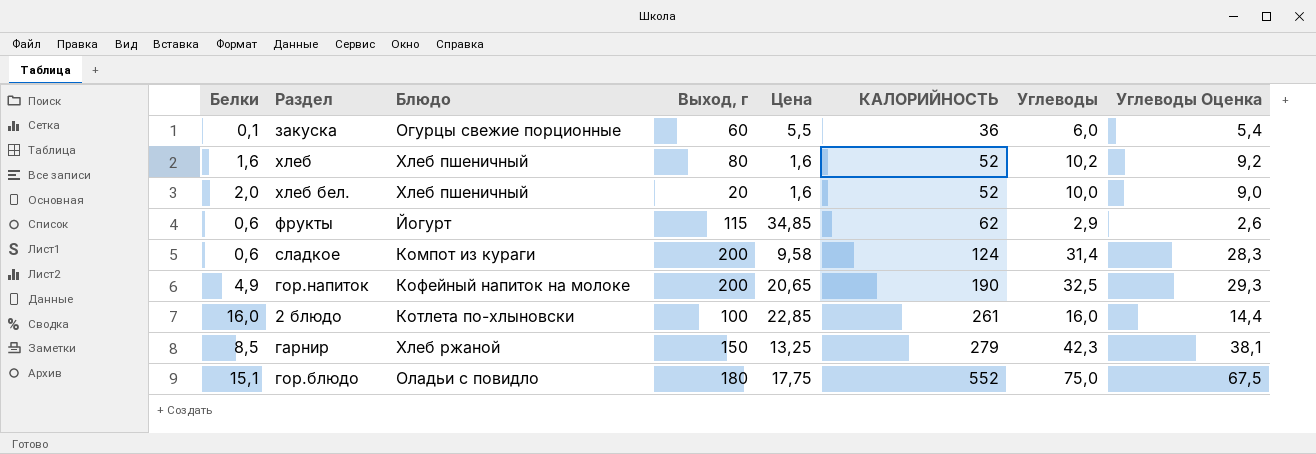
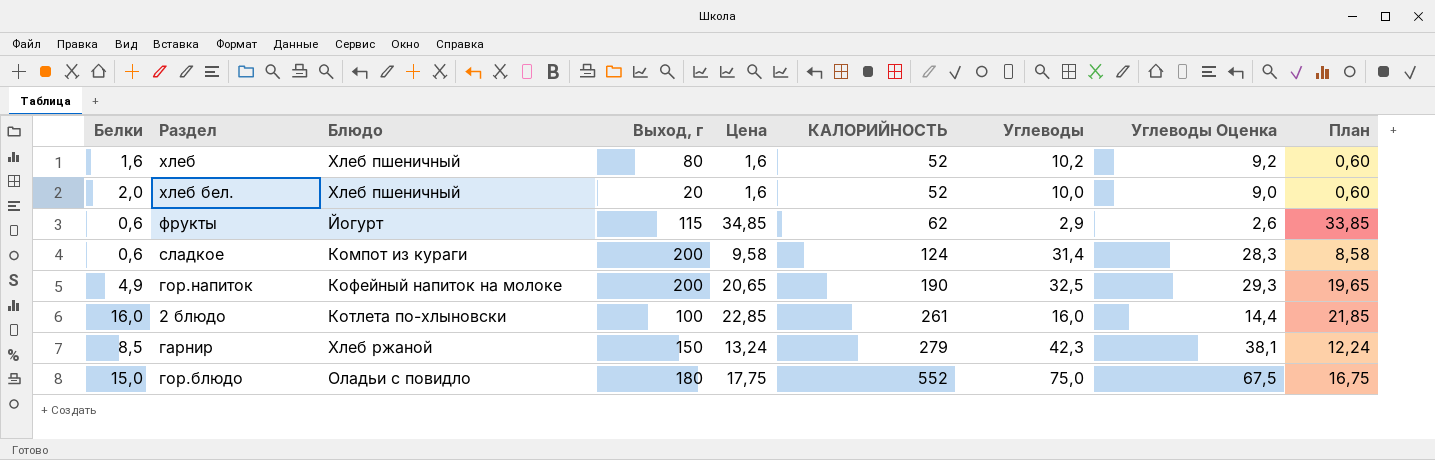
column План | formula: none -> [Цена] - 1
row закуска: 0,1 | Огурцы свежие порционные | 60 | 5,5 | 36 | 6,0 | 5,4 -> none
гарнир | Цена: 13,25 -> 13,24
гор.блюдо | Белки: 15,1 -> 15,0

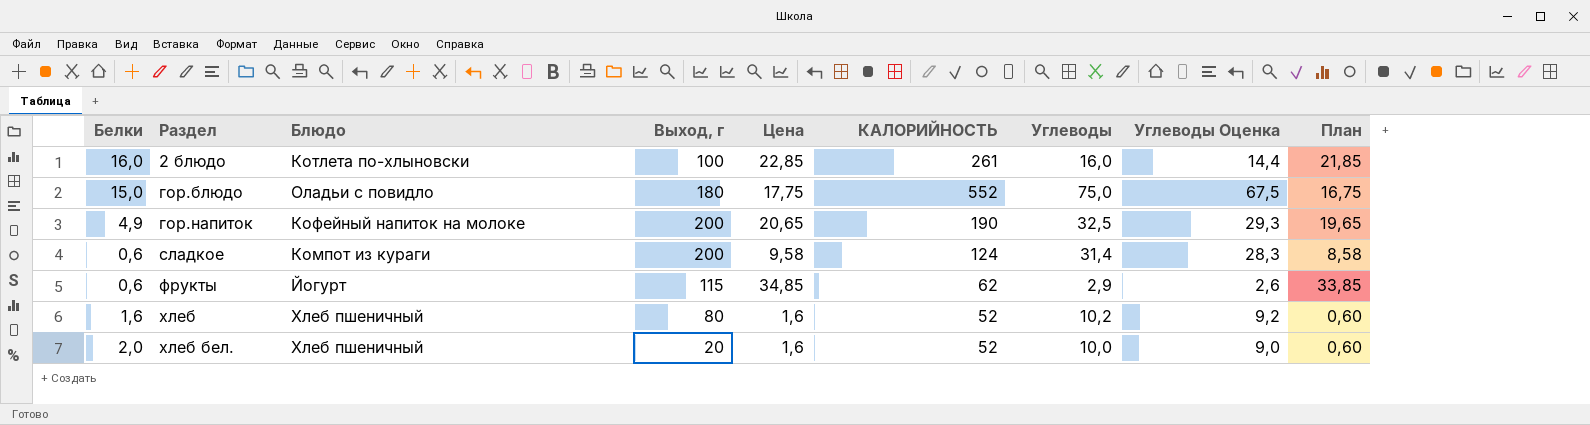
row order: КАЛОРИЙНОСТЬ ascending -> Раздел ascending
row гарнир: 8,5 | Хлеб ржаной | 150 | 13,24 | 279 | 42,3 | 38,1 | 12,24 -> none

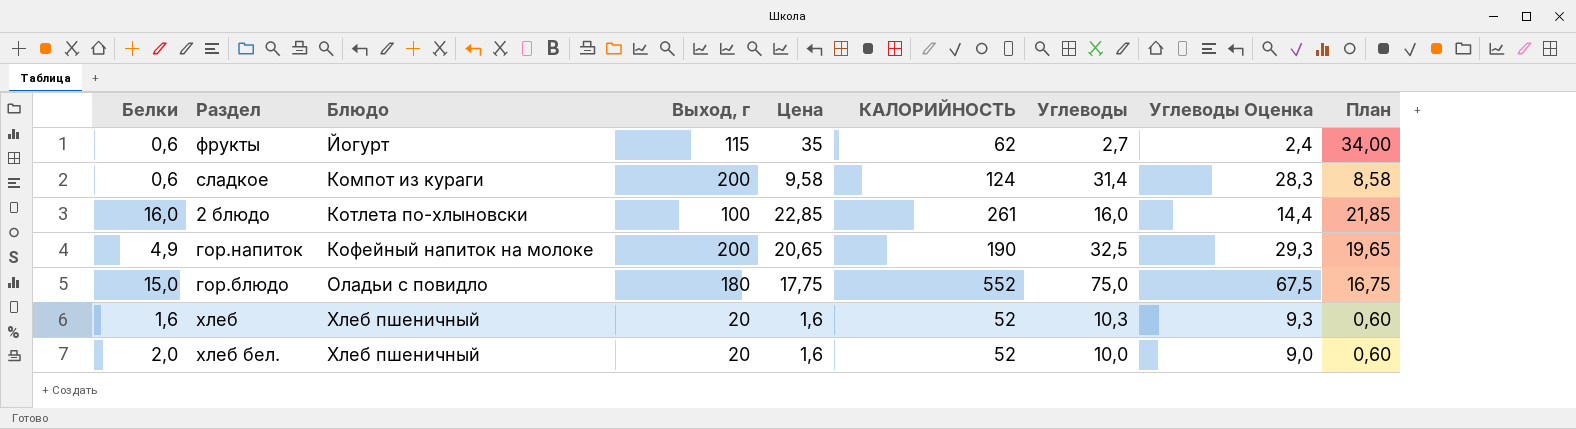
row order: Раздел ascending -> Блюдо ascending
фрукты | Цена: 34,85 -> 35
фрукты | Углеводы: 2,9 -> 2,7
фрукты | Углеводы Оценка: 2,6 -> 2,4
фрукты | План: 33,85 -> 34,00
хлеб | Выход, г: 80 -> 20
хлеб | Углеводы: 10,2 -> 10,3
хлеб | Углеводы Оценка: 9,2 -> 9,3

